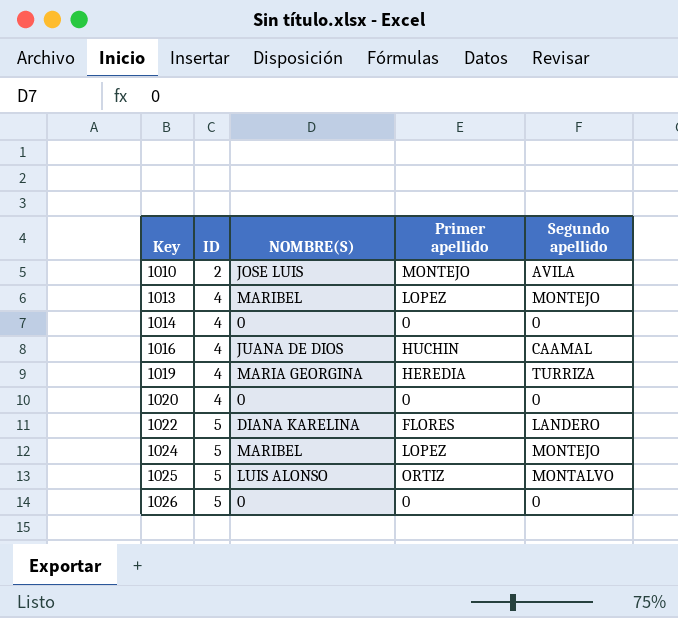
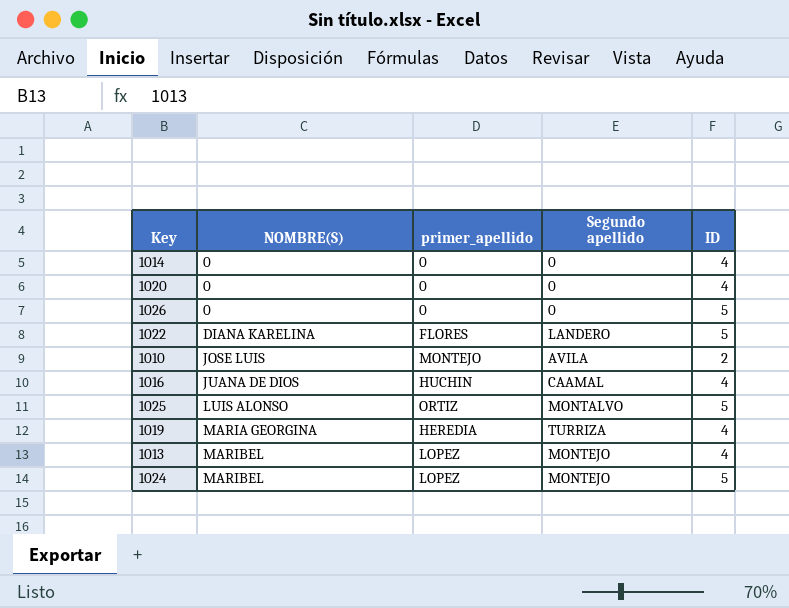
row order: Key ascending -> NOMBRE(S) ascending
column name: Primer apellido -> primer_apellido
column ID | position: 2 -> 5

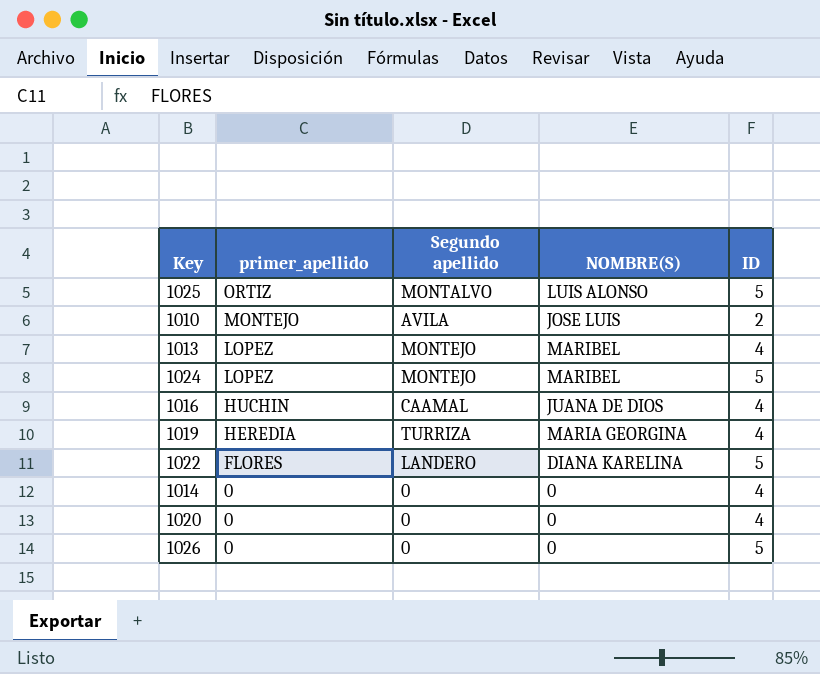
row order: NOMBRE(S) ascending -> primer_apellido descending
column NOMBRE(S) | position: 2 -> 4

